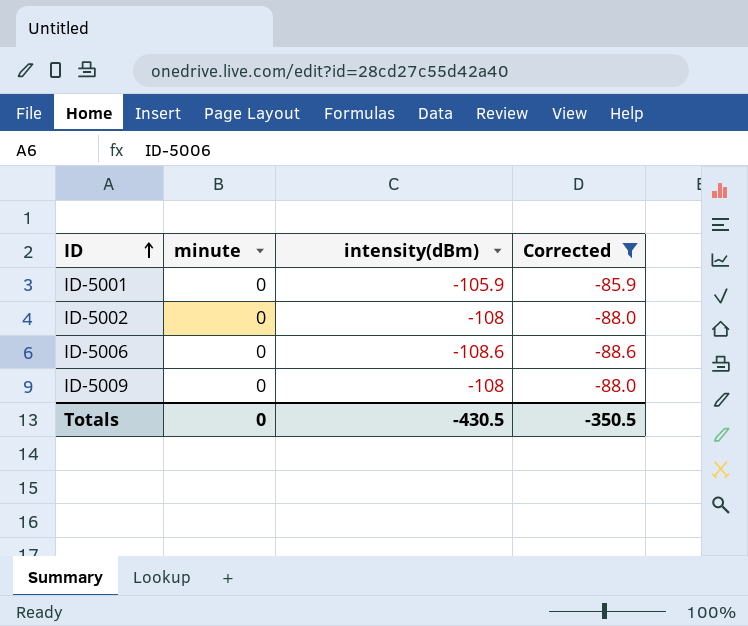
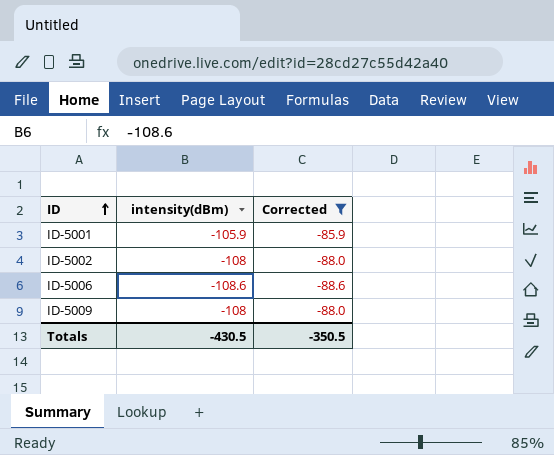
column minute | position: 2 -> none

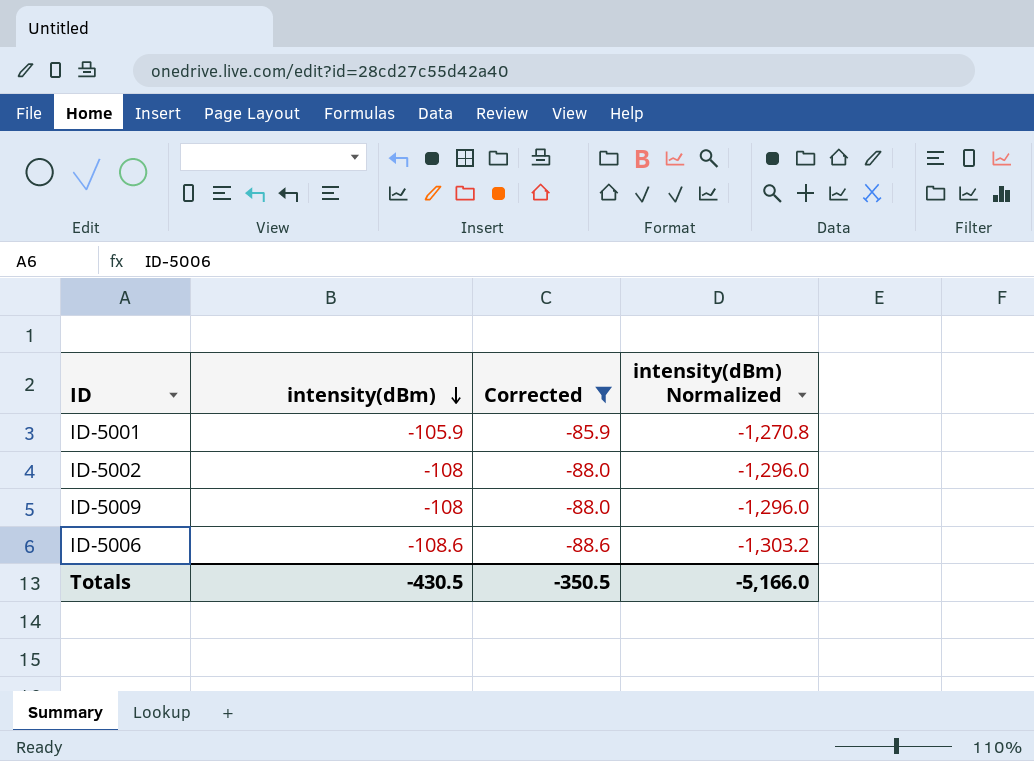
row order: ID ascending -> intensity(dBm) descending
column intensity(dBm) Normalized | formula: none -> [intensity(dBm)] * 12

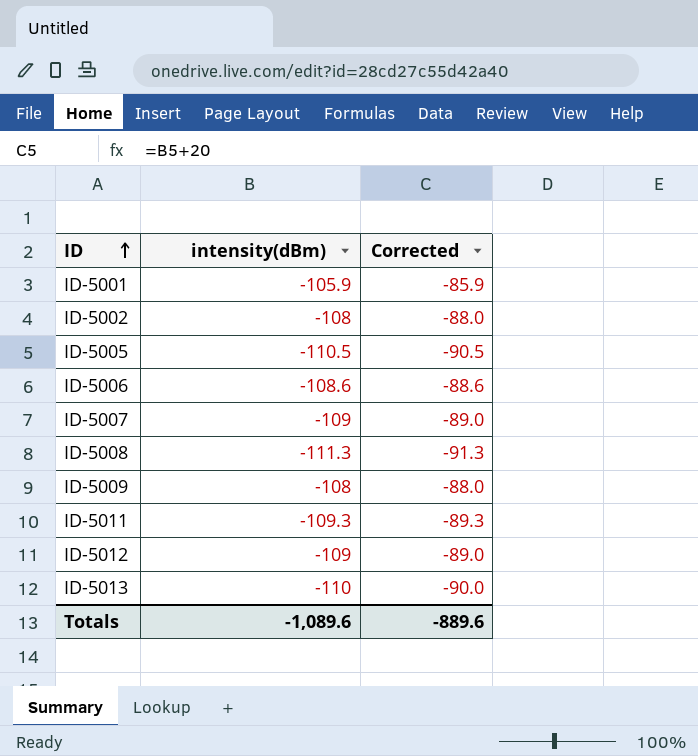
filter: Corrected >= -88.6 -> none
row order: intensity(dBm) descending -> ID ascending
column intensity(dBm) Normalized | formula: [intensity(dBm)] * 12 -> none
Totals | intensity(dBm): -430.5 -> -1,089.6
Totals | Corrected: -350.5 -> -889.6

